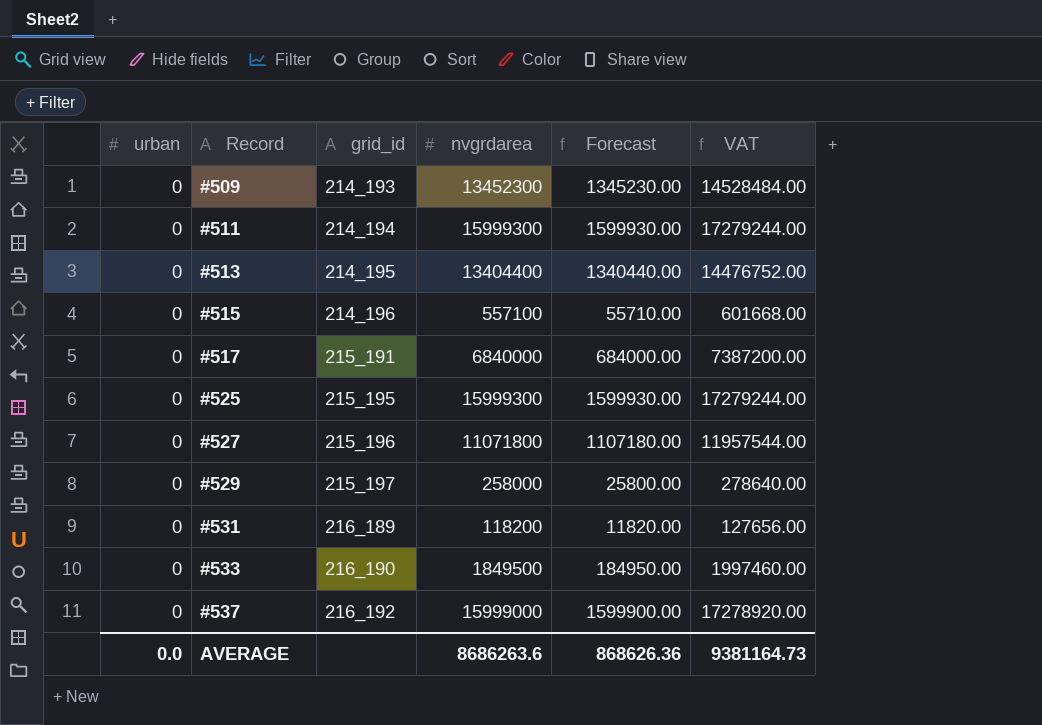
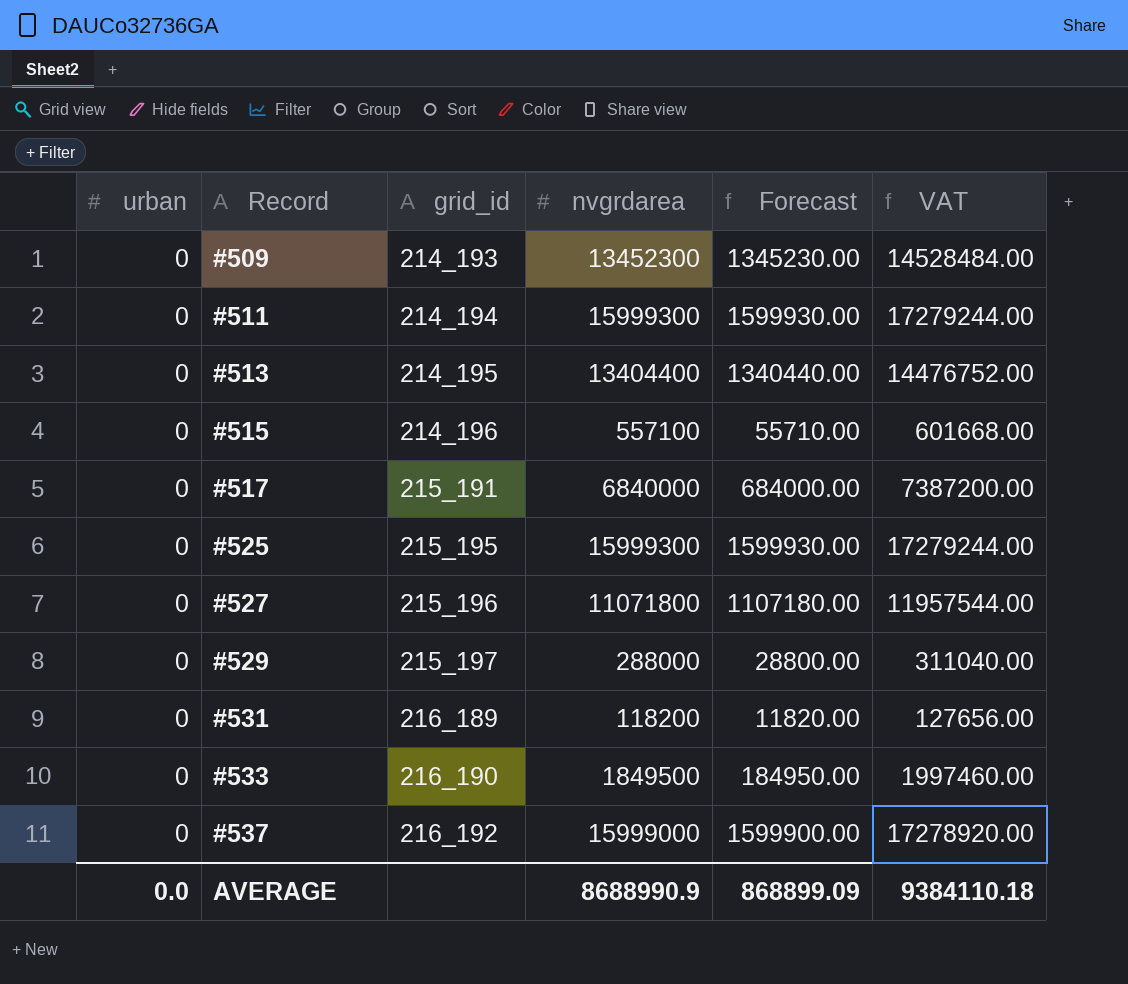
#529 | nvgrdarea: 258000 -> 288000
#529 | Forecast: 25800.00 -> 28800.00
#529 | VAT: 278640.00 -> 311040.00
AVERAGE | nvgrdarea: 8686263.6 -> 8688990.9
AVERAGE | Forecast: 868626.36 -> 868899.09
AVERAGE | VAT: 9381164.73 -> 9384110.18

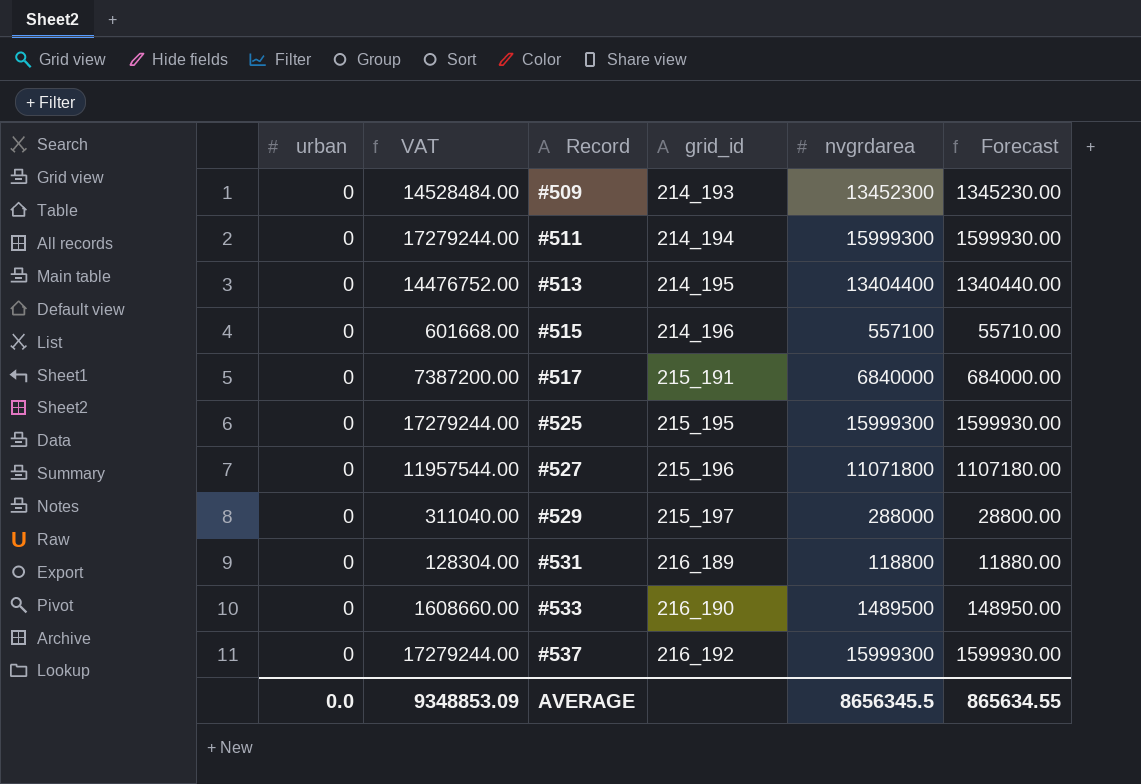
column VAT | position: 6 -> 2
#531 | VAT: 127656.00 -> 128304.00
#531 | nvgrdarea: 118200 -> 118800
#531 | Forecast: 11820.00 -> 11880.00
#533 | VAT: 1997460.00 -> 1608660.00
#533 | nvgrdarea: 1849500 -> 1489500
#533 | Forecast: 184950.00 -> 148950.00
#537 | VAT: 17278920.00 -> 17279244.00
#537 | nvgrdarea: 15999000 -> 15999300
#537 | Forecast: 1599900.00 -> 1599930.00
AVERAGE | VAT: 9384110.18 -> 9348853.09
AVERAGE | nvgrdarea: 8688990.9 -> 8656345.5
AVERAGE | Forecast: 868899.09 -> 865634.55

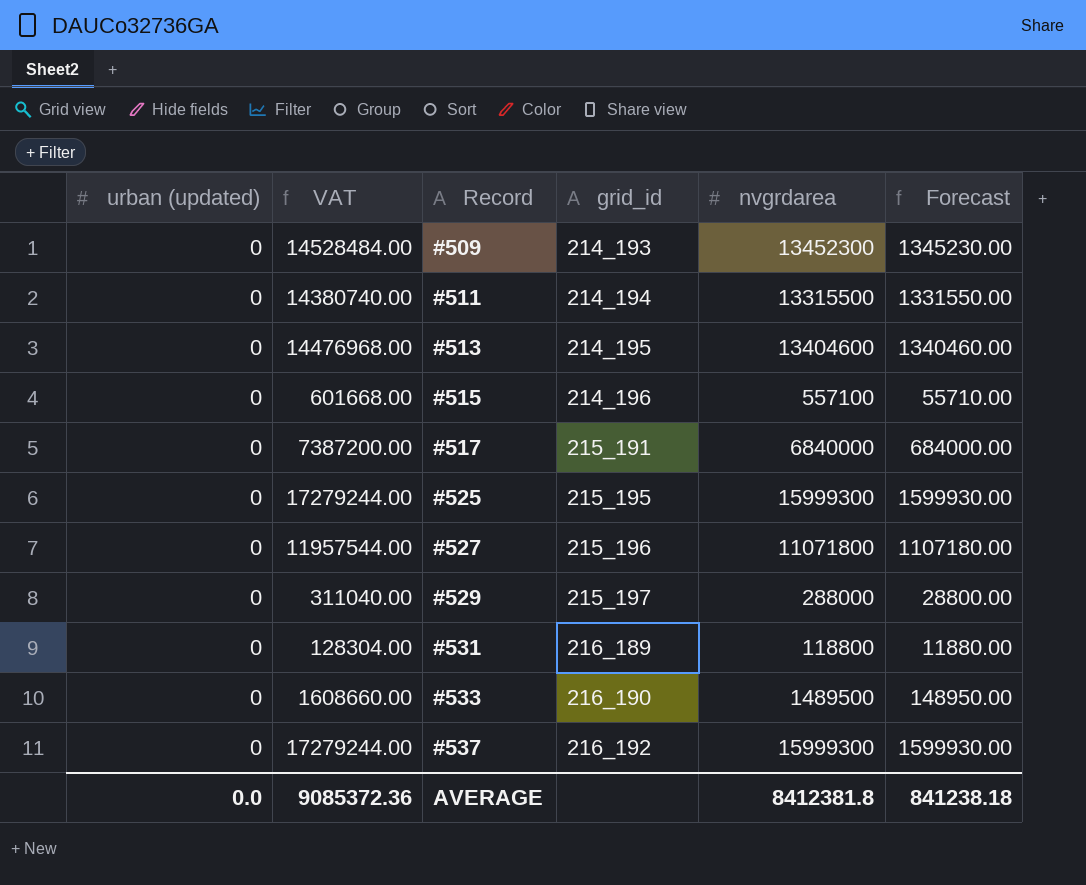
column name: urban -> urban (updated)
#511 | VAT: 17279244.00 -> 14380740.00
#511 | nvgrdarea: 15999300 -> 13315500
#511 | Forecast: 1599930.00 -> 1331550.00
#513 | VAT: 14476752.00 -> 14476968.00
#513 | nvgrdarea: 13404400 -> 13404600
#513 | Forecast: 1340440.00 -> 1340460.00
AVERAGE | VAT: 9348853.09 -> 9085372.36
AVERAGE | nvgrdarea: 8656345.5 -> 8412381.8
AVERAGE | Forecast: 865634.55 -> 841238.18

